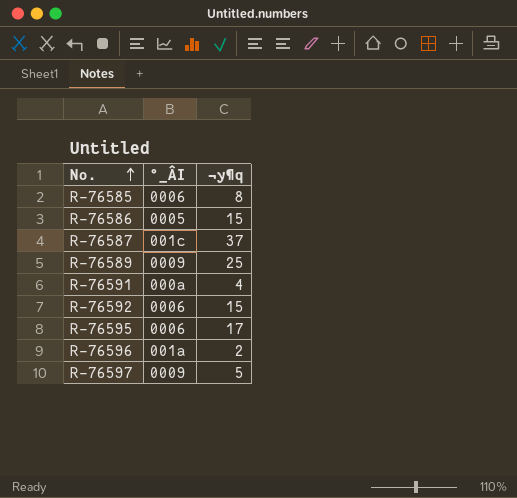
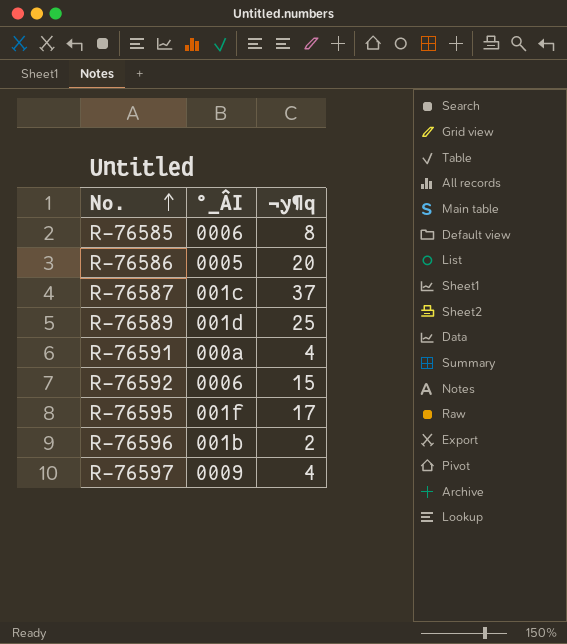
R-76586 | ¬y¶q: 15 -> 20
R-76589 | °_ÂI: 0009 -> 001d
R-76595 | °_ÂI: 0006 -> 001f
R-76596 | °_ÂI: 001a -> 001b
R-76597 | ¬y¶q: 5 -> 4

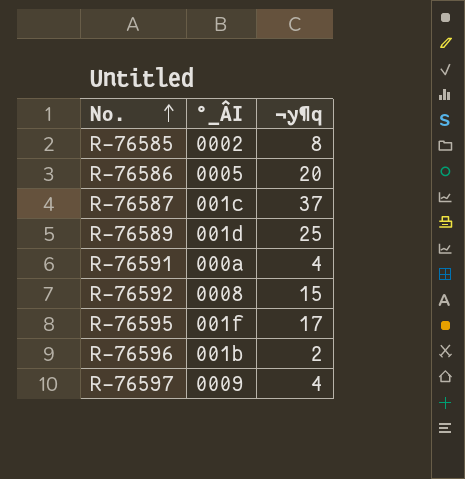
R-76585 | °_ÂI: 0006 -> 0002
R-76592 | °_ÂI: 0006 -> 0008

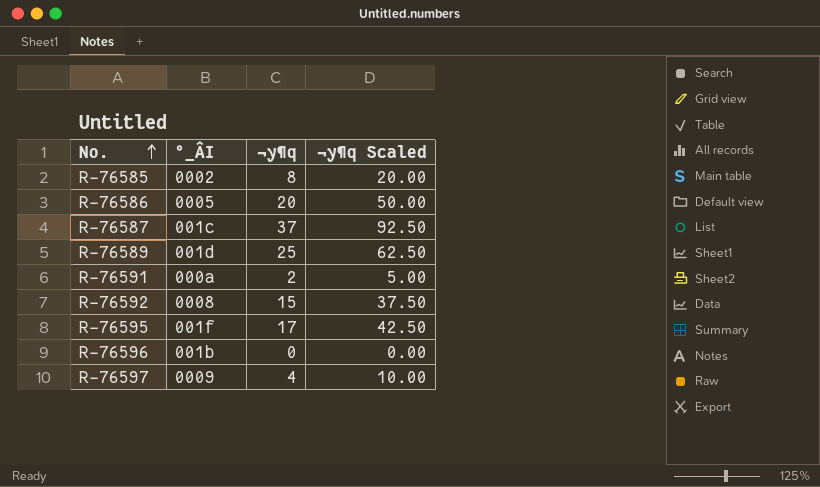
column ¬y¶q Scaled | formula: none -> [¬y¶q] * 2.5
R-76591 | ¬y¶q: 4 -> 2
R-76596 | ¬y¶q: 2 -> 0

